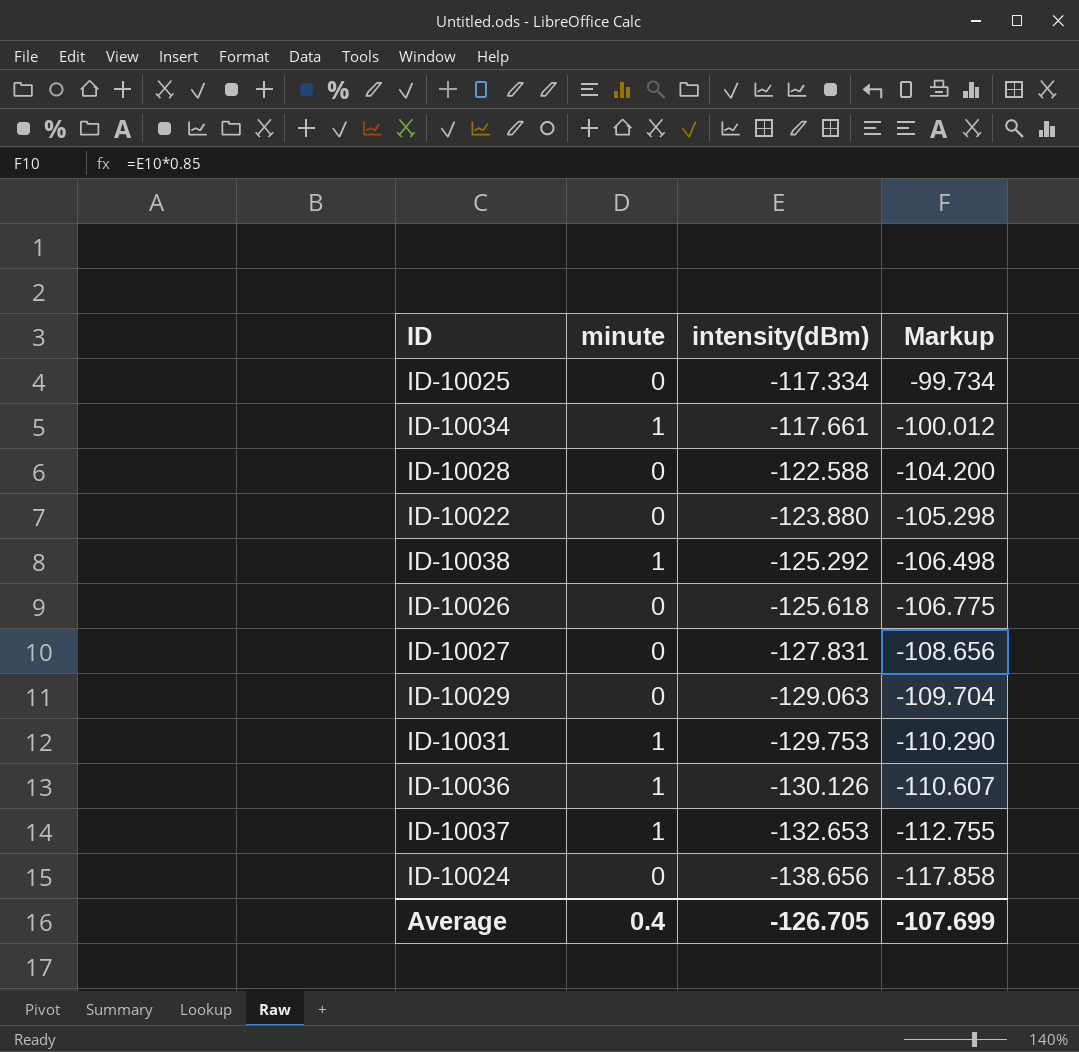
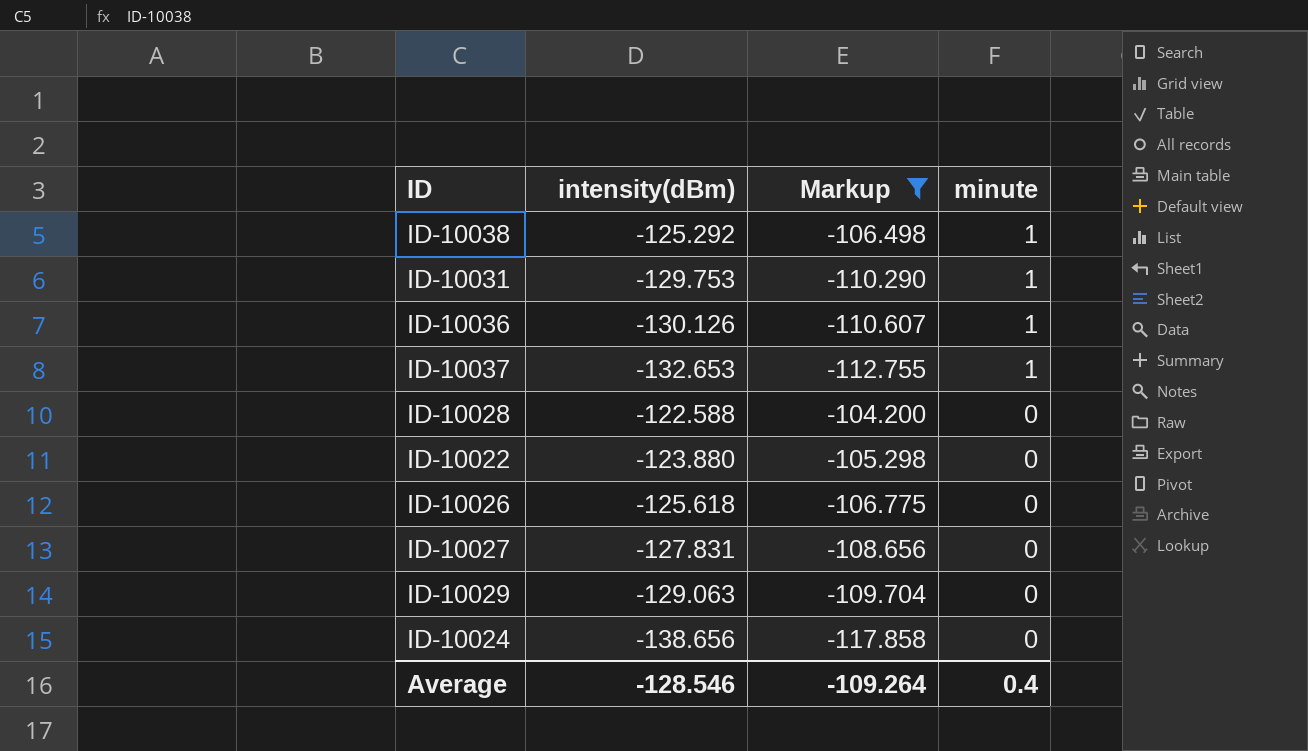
filter: none -> Markup <= -104.200
row order: intensity(dBm) descending -> minute descending
column minute | position: 2 -> 4
Average | intensity(dBm): -126.705 -> -128.546
Average | Markup: -107.699 -> -109.264

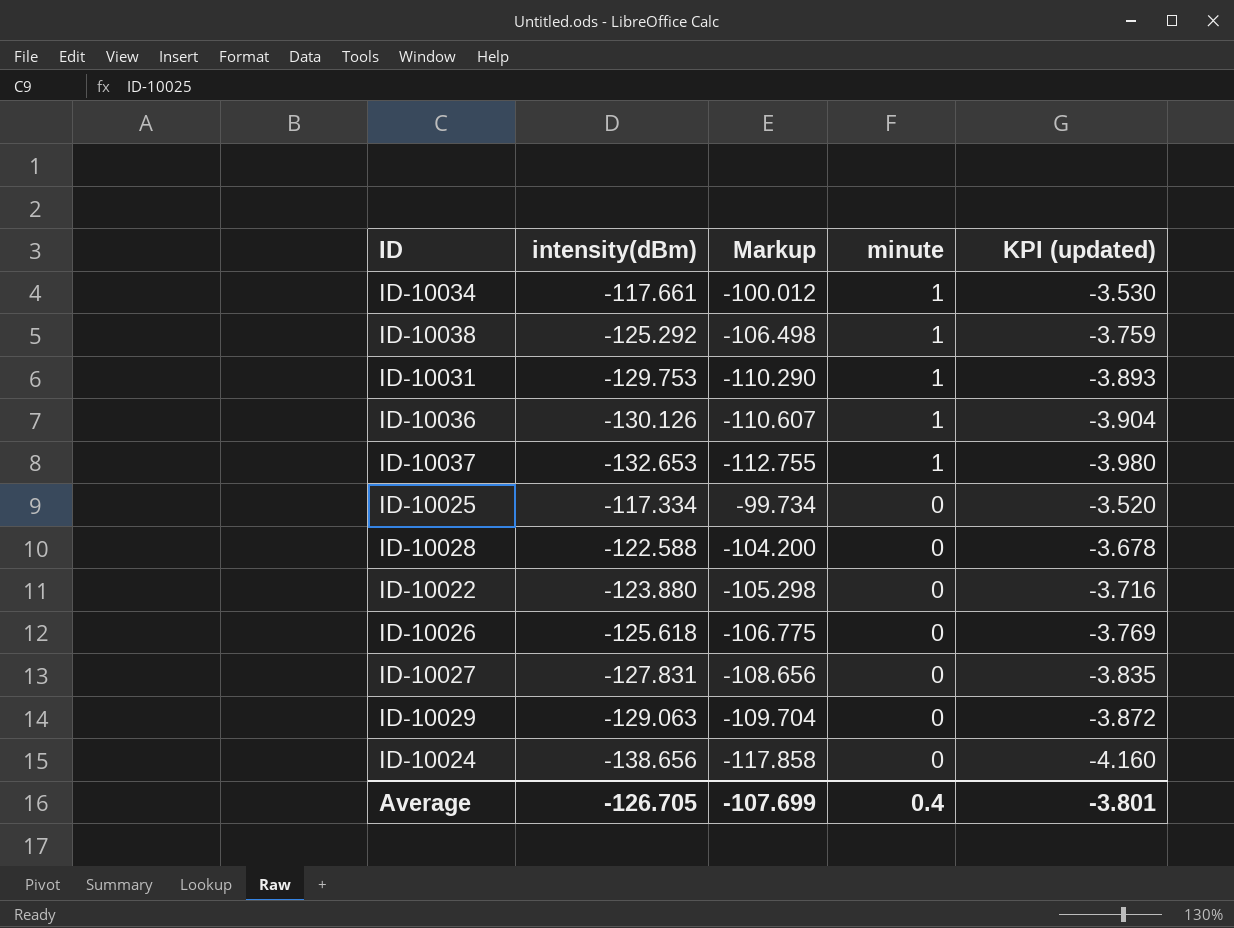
filter: Markup <= -104.200 -> none
column KPI (updated) | formula: none -> [intensity(dBm)] * 0.03
Average | intensity(dBm): -128.546 -> -126.705
Average | Markup: -109.264 -> -107.699

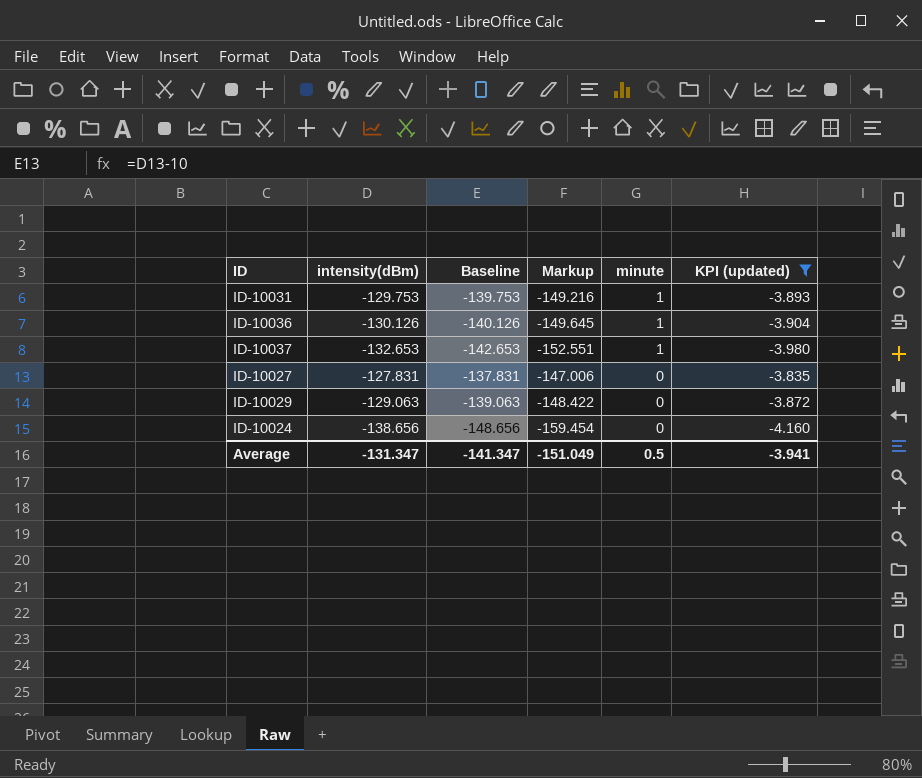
filter: none -> KPI (updated) <= -3.835
column Baseline | formula: none -> [intensity(dBm)] - 10
column Markup | formula: [intensity(dBm)] * 0.85 -> [intensity(dBm)] * 1.15
Average | intensity(dBm): -126.705 -> -131.347
Average | Markup: -107.699 -> -151.049
Average | minute: 0.4 -> 0.5
Average | KPI (updated): -3.801 -> -3.941

